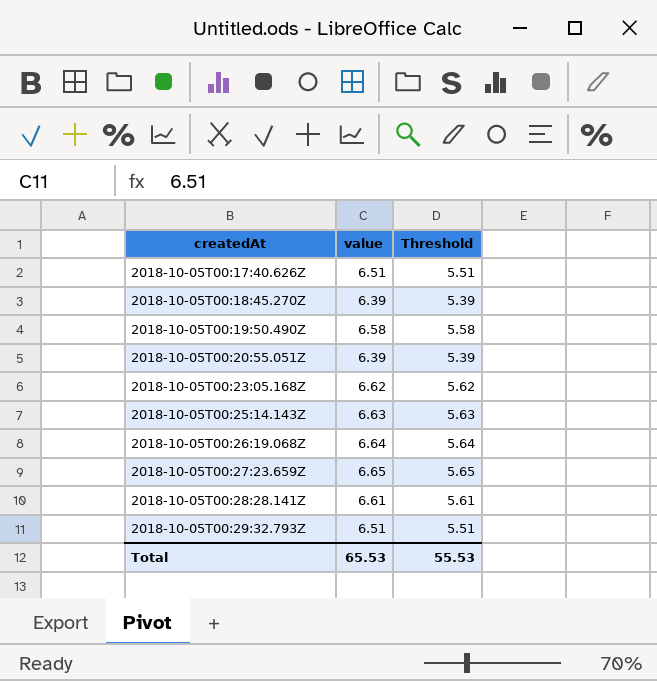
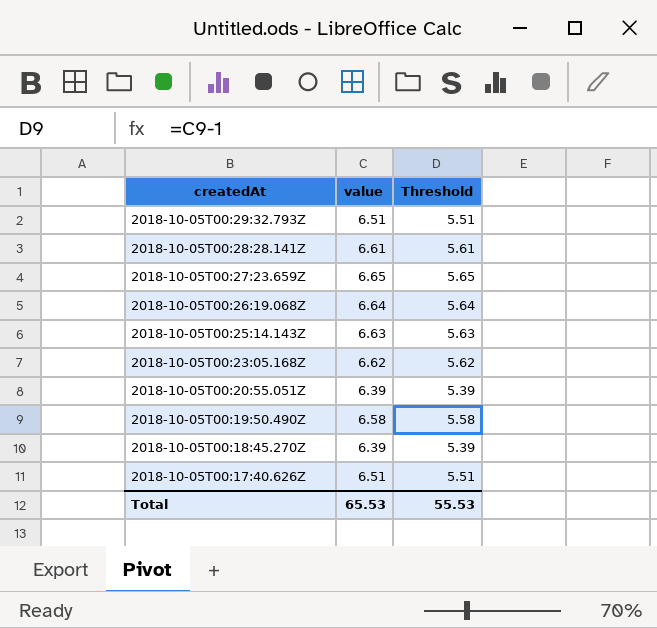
row order: createdAt ascending -> createdAt descending

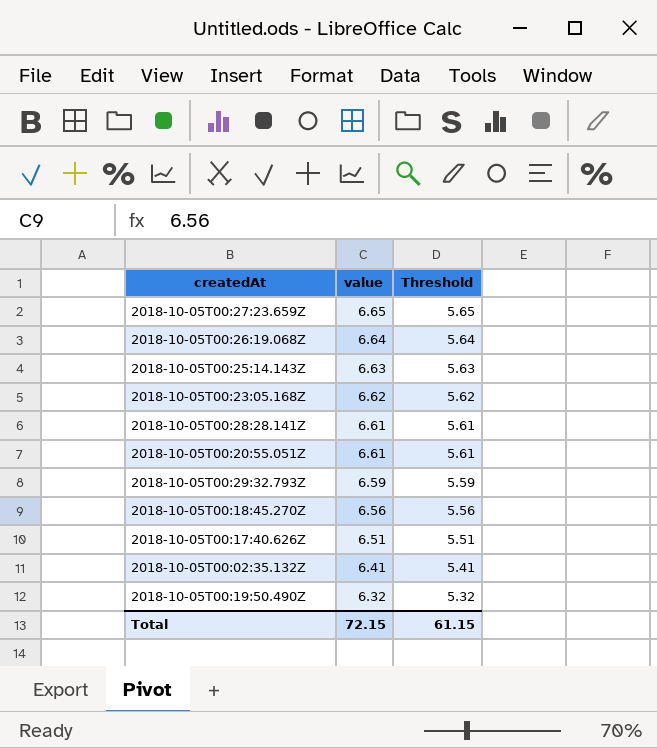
row order: createdAt descending -> value descending
2018-10-05T00:20:55.051Z | value: 6.39 -> 6.61
2018-10-05T00:20:55.051Z | Threshold: 5.39 -> 5.61
2018-10-05T00:29:32.793Z | value: 6.51 -> 6.59
2018-10-05T00:29:32.793Z | Threshold: 5.51 -> 5.59
2018-10-05T00:18:45.270Z | value: 6.39 -> 6.56
2018-10-05T00:18:45.270Z | Threshold: 5.39 -> 5.56
row 2018-10-05T00:02:35.132Z: none -> 6.41 | 5.41
2018-10-05T00:19:50.490Z | value: 6.58 -> 6.32
2018-10-05T00:19:50.490Z | Threshold: 5.58 -> 5.32
Total | value: 65.53 -> 72.15
Total | Threshold: 55.53 -> 61.15

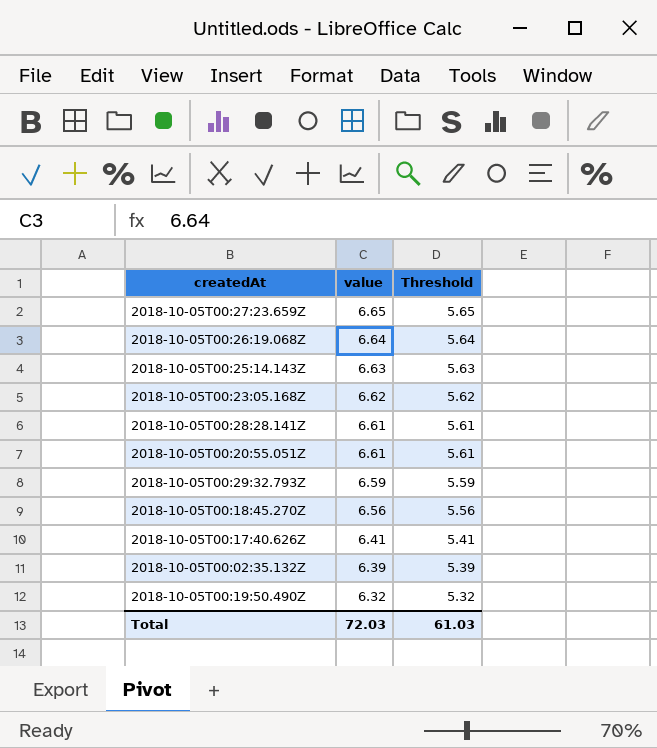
2018-10-05T00:17:40.626Z | value: 6.51 -> 6.41
2018-10-05T00:17:40.626Z | Threshold: 5.51 -> 5.41
2018-10-05T00:02:35.132Z | value: 6.41 -> 6.39
2018-10-05T00:02:35.132Z | Threshold: 5.41 -> 5.39
Total | value: 72.15 -> 72.03
Total | Threshold: 61.15 -> 61.03

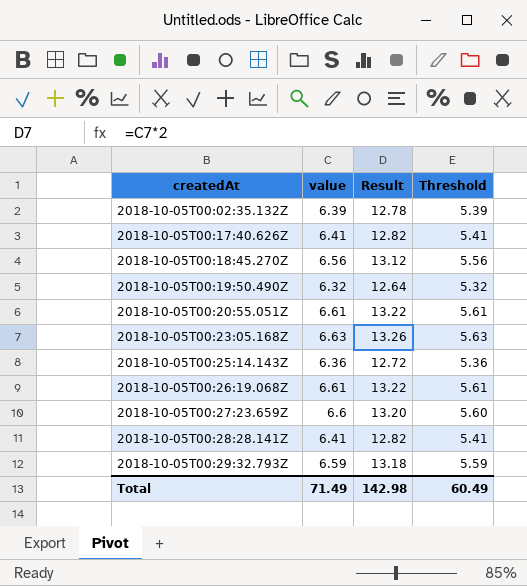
row order: value descending -> createdAt ascending
column Result | formula: none -> [value] * 2
2018-10-05T00:23:05.168Z | value: 6.62 -> 6.63
2018-10-05T00:23:05.168Z | Threshold: 5.62 -> 5.63
2018-10-05T00:25:14.143Z | value: 6.63 -> 6.36
2018-10-05T00:25:14.143Z | Threshold: 5.63 -> 5.36
2018-10-05T00:26:19.068Z | value: 6.64 -> 6.61
2018-10-05T00:26:19.068Z | Threshold: 5.64 -> 5.61
2018-10-05T00:27:23.659Z | value: 6.65 -> 6.6
2018-10-05T00:27:23.659Z | Threshold: 5.65 -> 5.60
2018-10-05T00:28:28.141Z | value: 6.61 -> 6.41
2018-10-05T00:28:28.141Z | Threshold: 5.61 -> 5.41
Total | value: 72.03 -> 71.49
Total | Threshold: 61.03 -> 60.49

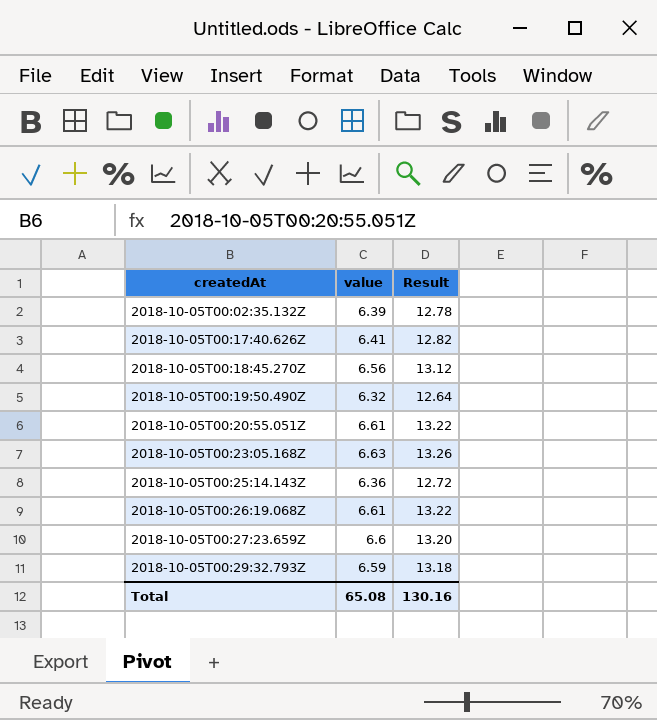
column Threshold | formula: [value] - 1 -> none
row 2018-10-05T00:28:28.141Z: 6.41 | 12.82 | 5.41 -> none
Total | value: 71.49 -> 65.08
Total | Result: 142.98 -> 130.16

